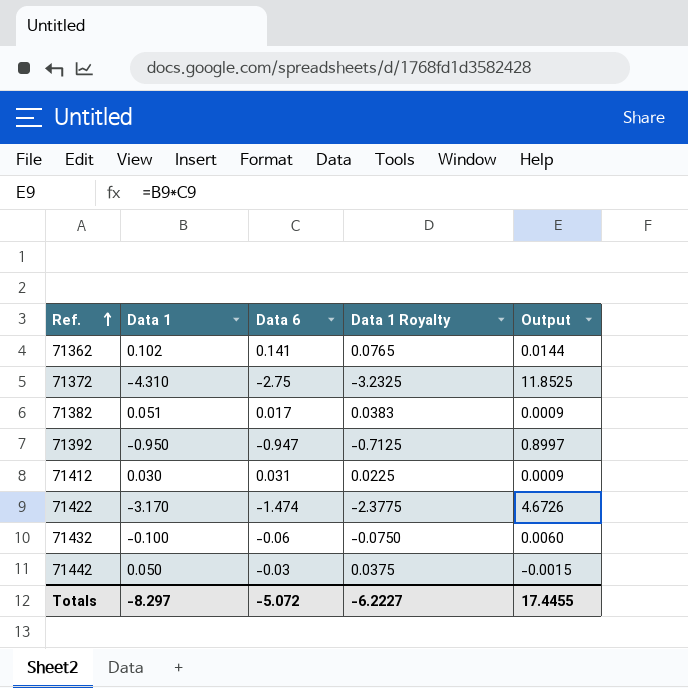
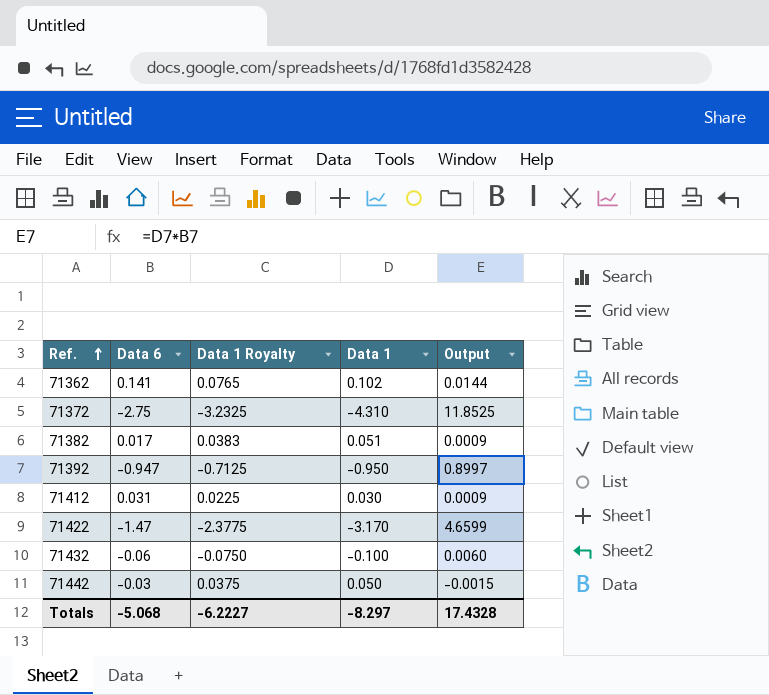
column Data 1 | position: 2 -> 4
71422 | Data 6: -1.474 -> -1.47
71422 | Output: 4.6726 -> 4.6599
Totals | Data 6: -5.072 -> -5.068
Totals | Output: 17.4455 -> 17.4328

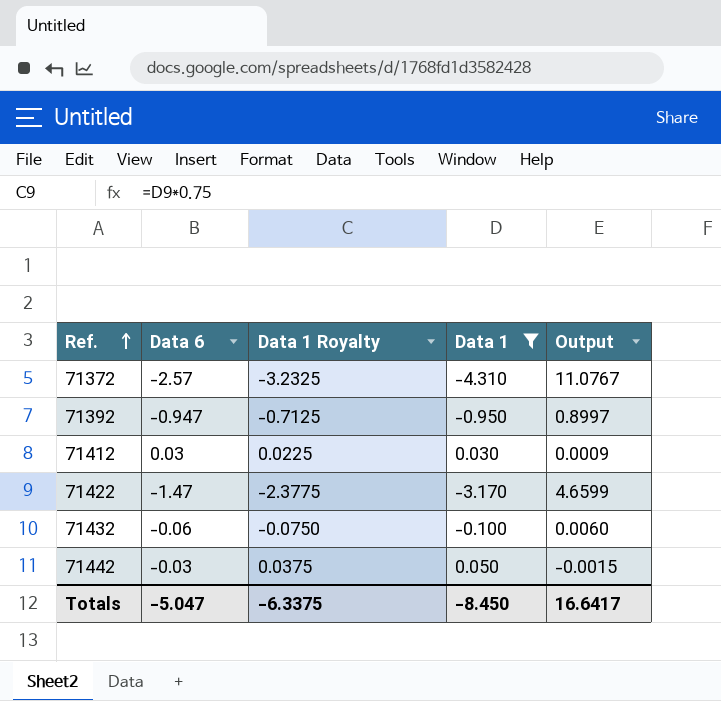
filter: none -> Data 1 <= 0.050
71372 | Data 6: -2.75 -> -2.57
71372 | Output: 11.8525 -> 11.0767
71412 | Data 6: 0.031 -> 0.03
Totals | Data 6: -5.068 -> -5.047
Totals | Data 1 Royalty: -6.2227 -> -6.3375
Totals | Data 1: -8.297 -> -8.450
Totals | Output: 17.4328 -> 16.6417

